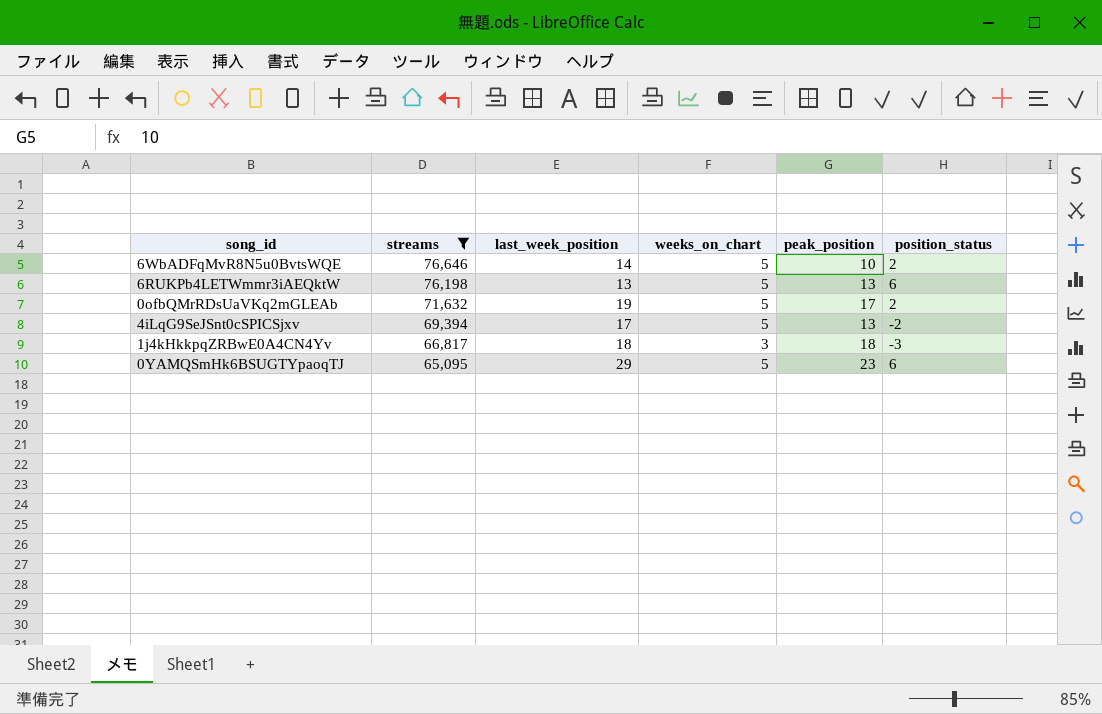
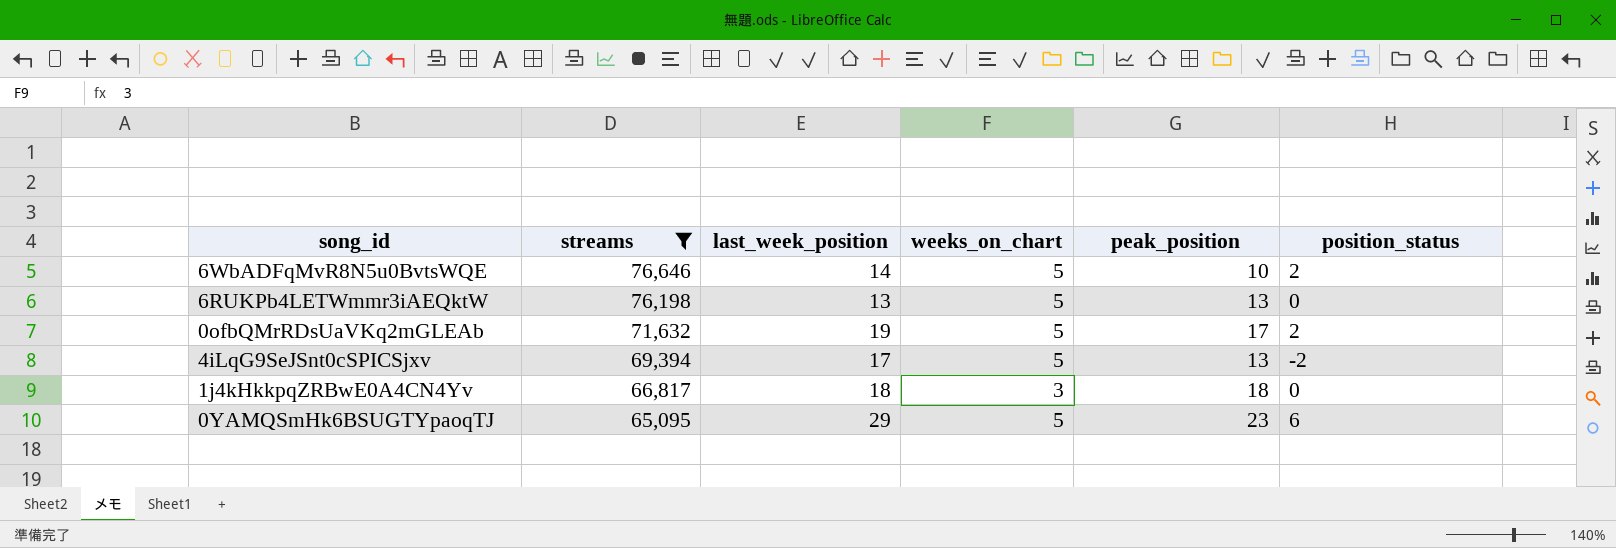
6RUKPb4LETWmmr3iAEQktW | position_status: 6 -> 0
1j4kHkkpqZRBwE0A4CN4Yv | position_status: -3 -> 0

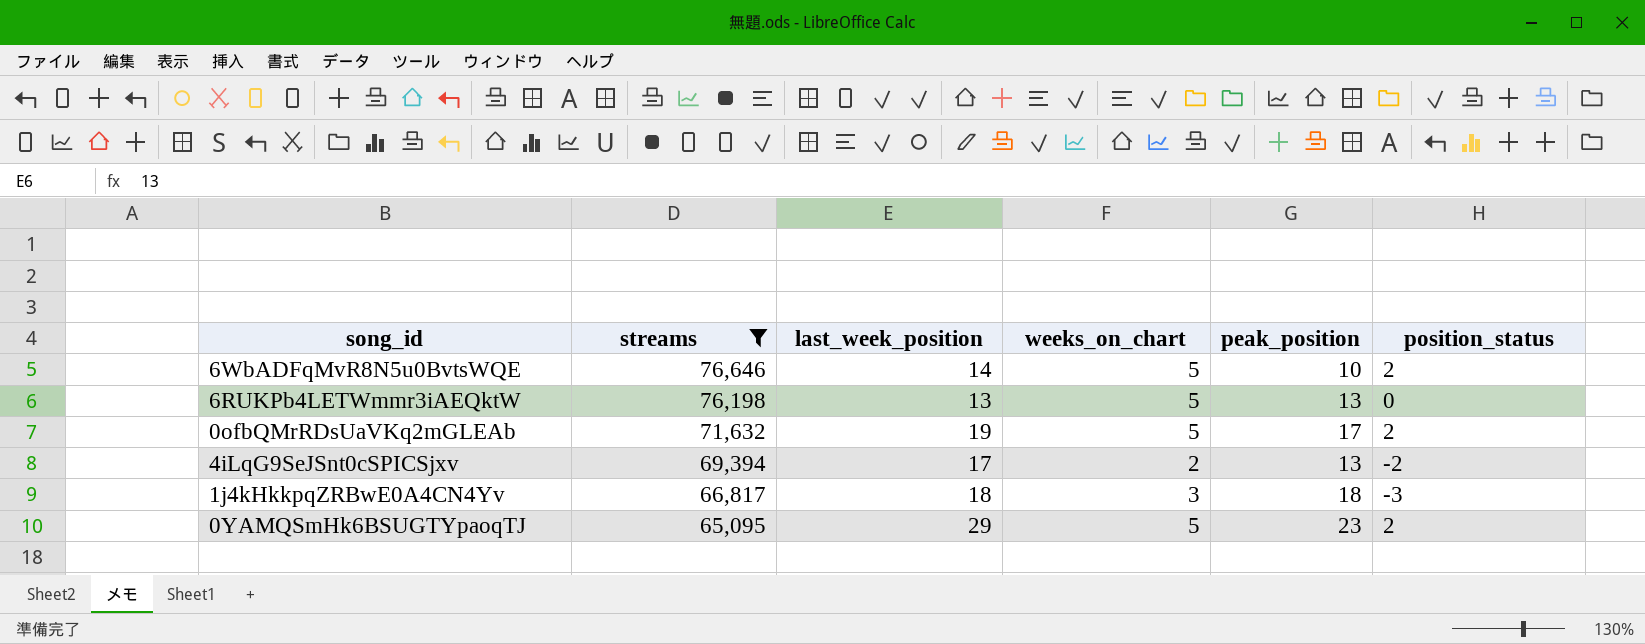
4iLqG9SeJSnt0cSPICSjxv | weeks_on_chart: 5 -> 2
1j4kHkkpqZRBwE0A4CN4Yv | position_status: 0 -> -3
0YAMQSmHk6BSUGTYpaoqTJ | position_status: 6 -> 2

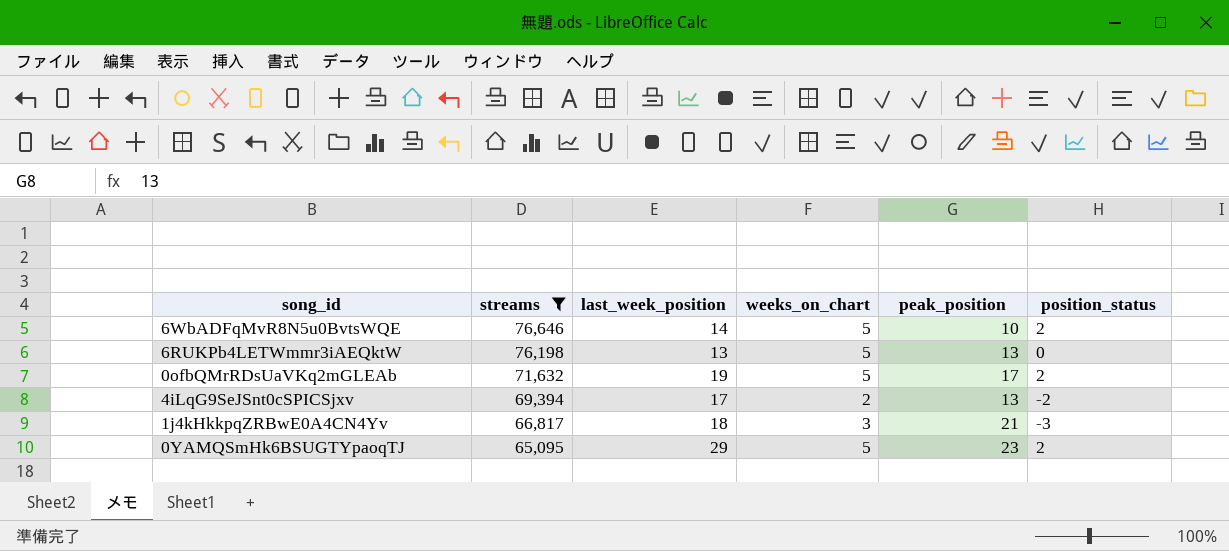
1j4kHkkpqZRBwE0A4CN4Yv | peak_position: 18 -> 21

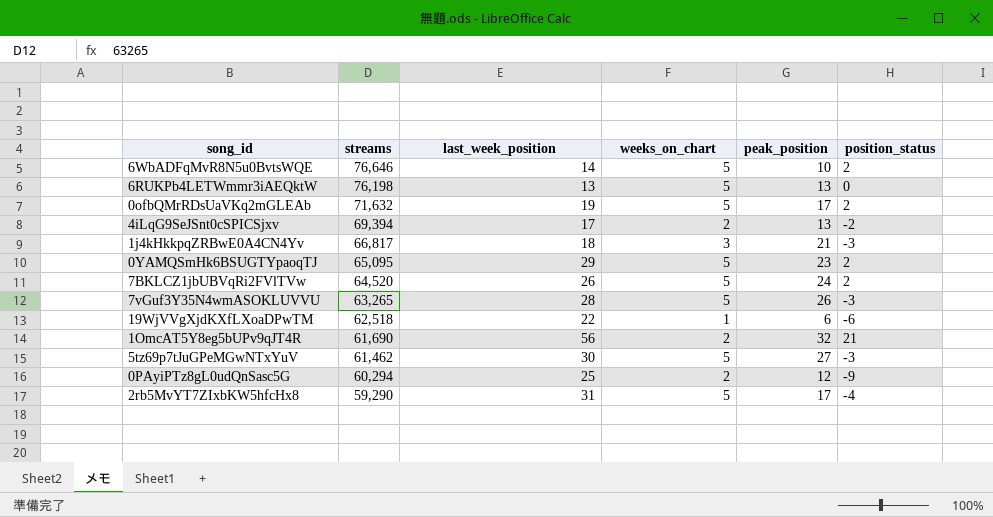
filter: streams >= 65,095 -> none

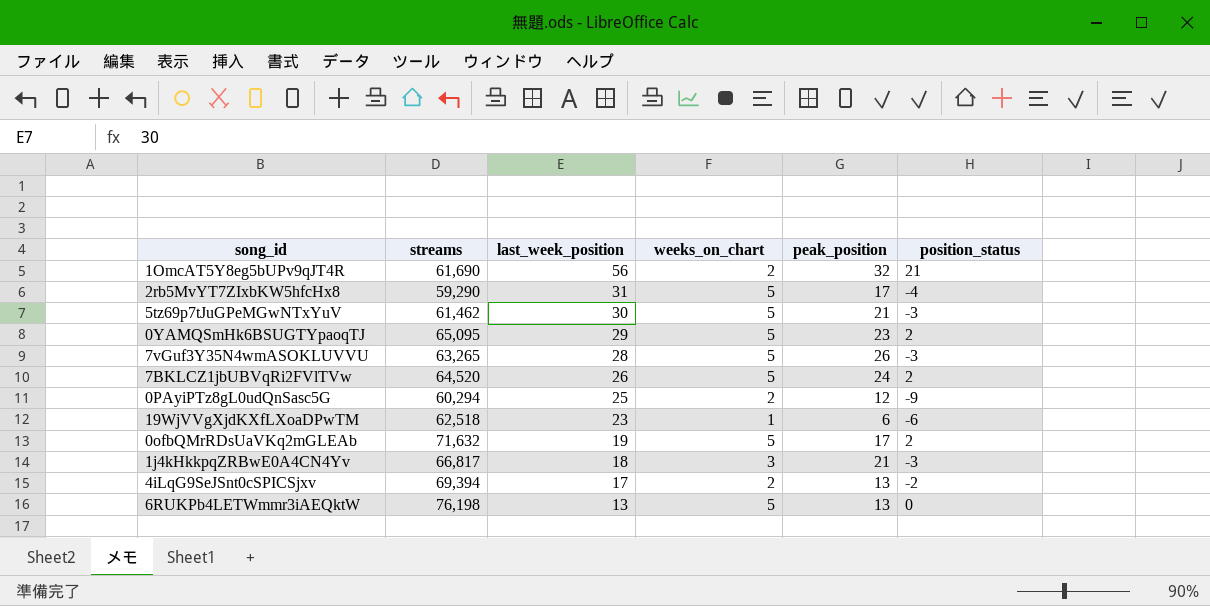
row order: streams descending -> last_week_position descending
row 6WbADFqMvR8N5u0BvtsWQE: 76,646 | 14 | 5 | 10 | 2 -> none
5tz69p7tJuGPeMGwNTxYuV | peak_position: 27 -> 21
19WjVVgXjdKXfLXoaDPwTM | last_week_position: 22 -> 23

